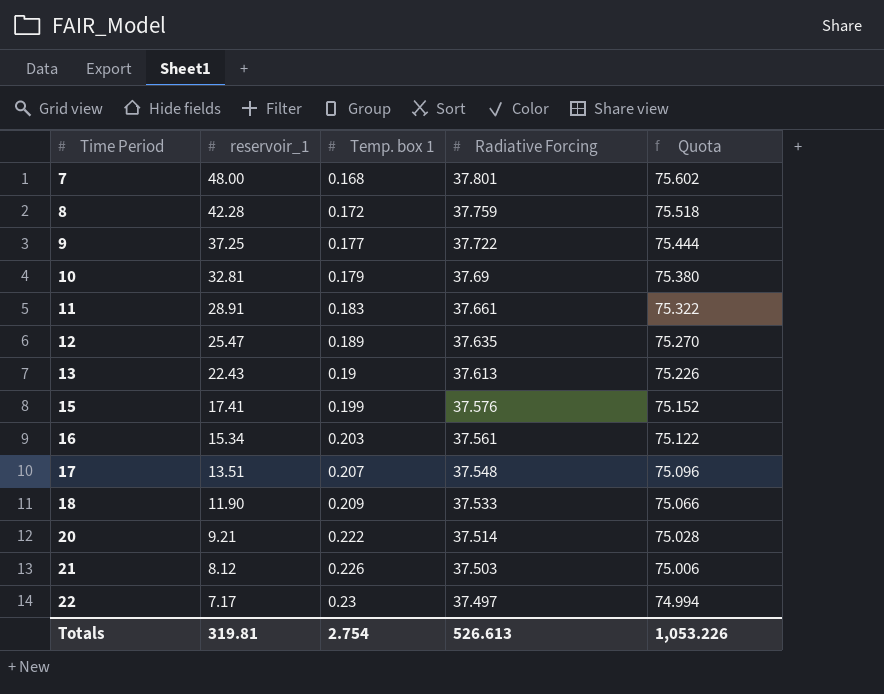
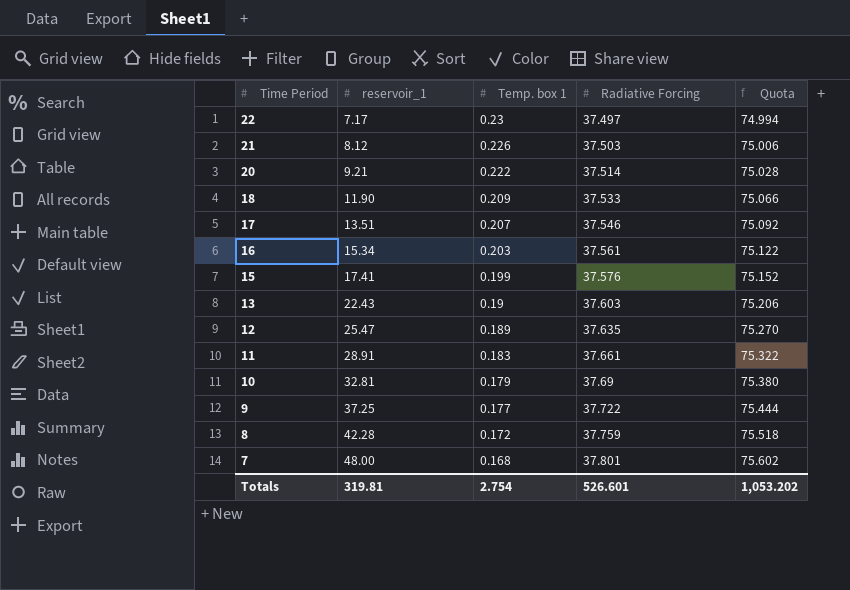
row order: Time Period ascending -> Time Period descending
17 | Radiative Forcing: 37.548 -> 37.546
17 | Quota: 75.096 -> 75.092
13 | Radiative Forcing: 37.613 -> 37.603
13 | Quota: 75.226 -> 75.206
Totals | Radiative Forcing: 526.613 -> 526.601
Totals | Quota: 1,053.226 -> 1,053.202

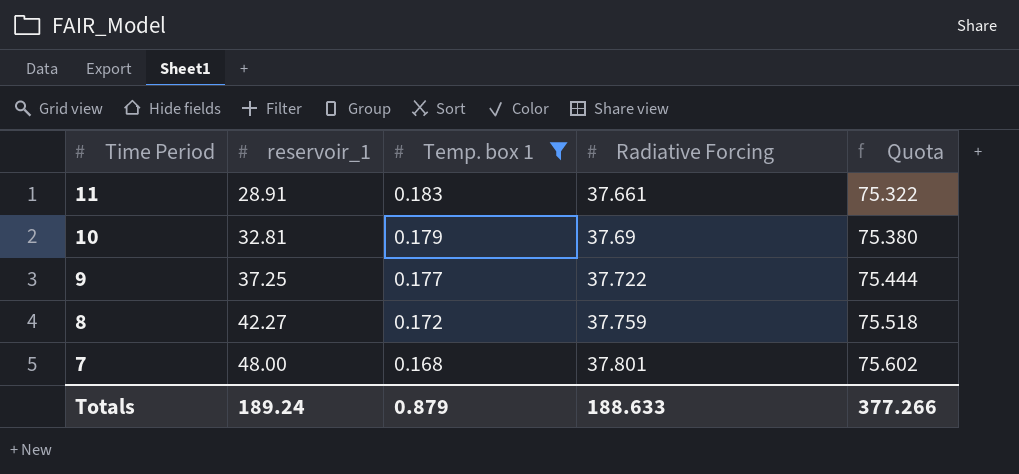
filter: none -> Temp. box 1 <= 0.183
8 | reservoir_1: 42.28 -> 42.27
Totals | reservoir_1: 319.81 -> 189.24
Totals | Temp. box 1: 2.754 -> 0.879
Totals | Radiative Forcing: 526.601 -> 188.633
Totals | Quota: 1,053.202 -> 377.266

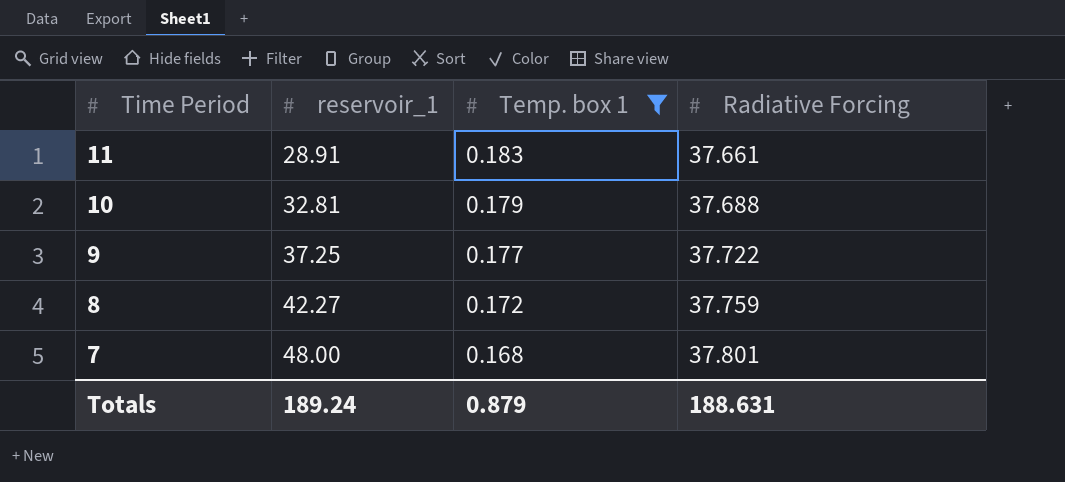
column Quota | formula: [Radiative Forcing] * 2 -> none
10 | Radiative Forcing: 37.69 -> 37.688
Totals | Radiative Forcing: 188.633 -> 188.631

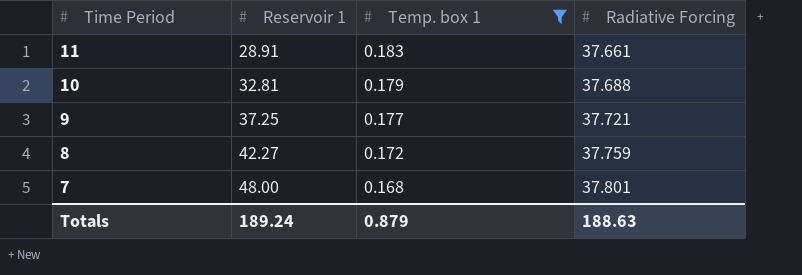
column name: reservoir_1 -> Reservoir 1
9 | Radiative Forcing: 37.722 -> 37.721
Totals | Radiative Forcing: 188.631 -> 188.63

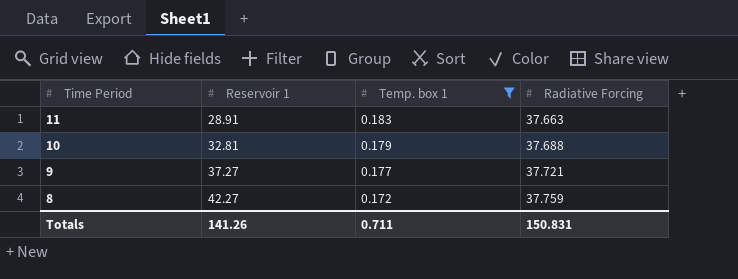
row 7: 48.00 | 0.168 | 37.801 -> none
11 | Radiative Forcing: 37.661 -> 37.663
9 | Reservoir 1: 37.25 -> 37.27
Totals | Reservoir 1: 189.24 -> 141.26
Totals | Temp. box 1: 0.879 -> 0.711
Totals | Radiative Forcing: 188.63 -> 150.831

